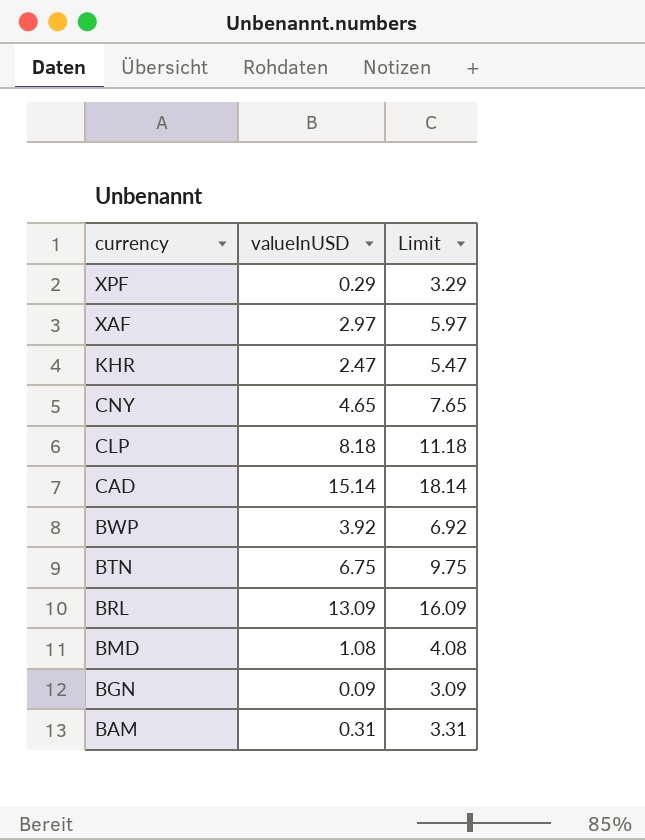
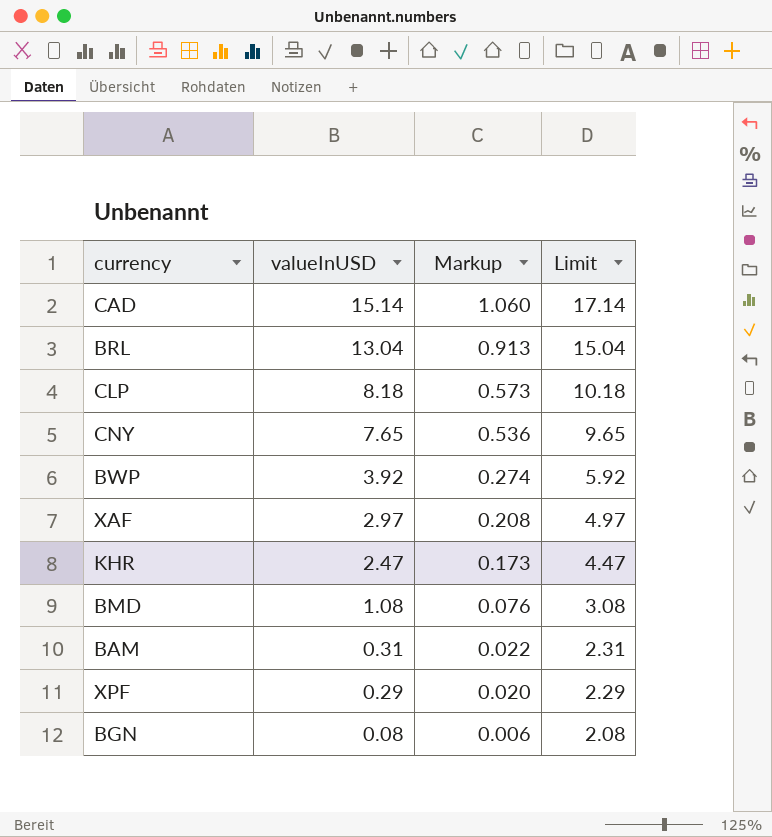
row order: currency descending -> valueInUSD descending
column Markup | formula: none -> [valueInUSD] * 0.07
column Limit | formula: [valueInUSD] + 3 -> [valueInUSD] + 2
row BTN: 6.75 | 9.75 -> none
BRL | valueInUSD: 13.09 -> 13.04
CNY | valueInUSD: 4.65 -> 7.65
BGN | valueInUSD: 0.09 -> 0.08

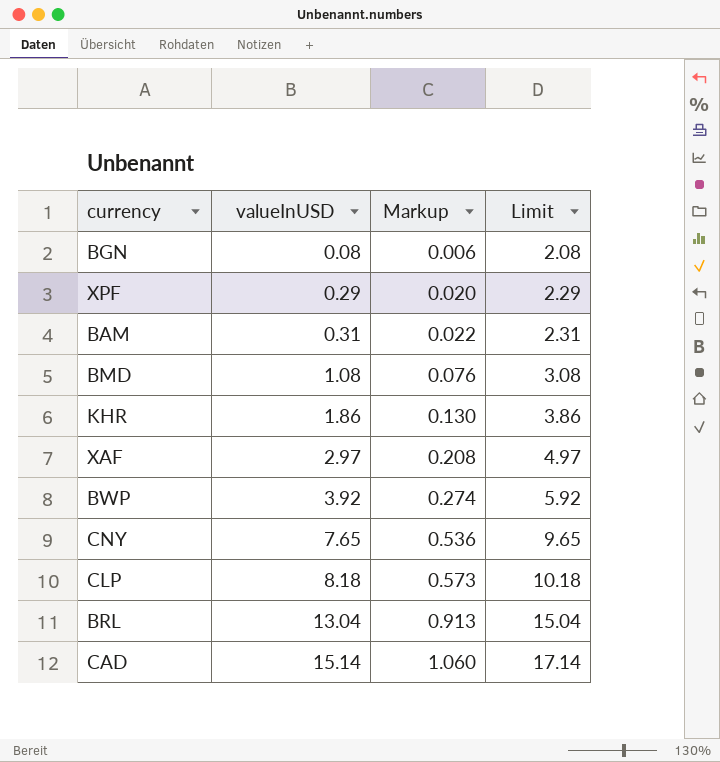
row order: valueInUSD descending -> valueInUSD ascending
KHR | valueInUSD: 2.47 -> 1.86
KHR | Markup: 0.173 -> 0.130
KHR | Limit: 4.47 -> 3.86

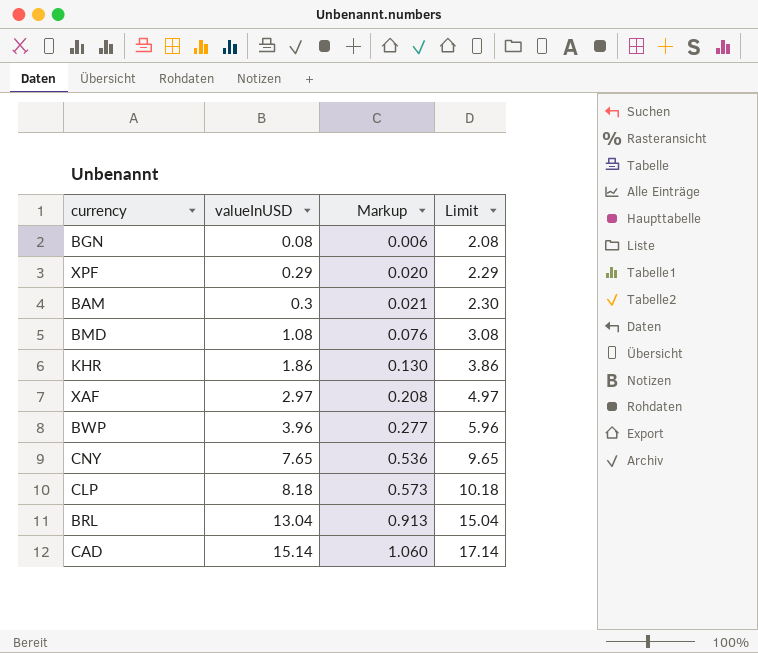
BAM | valueInUSD: 0.31 -> 0.3
BAM | Markup: 0.022 -> 0.021
BAM | Limit: 2.31 -> 2.30
BWP | valueInUSD: 3.92 -> 3.96
BWP | Markup: 0.274 -> 0.277
BWP | Limit: 5.92 -> 5.96

